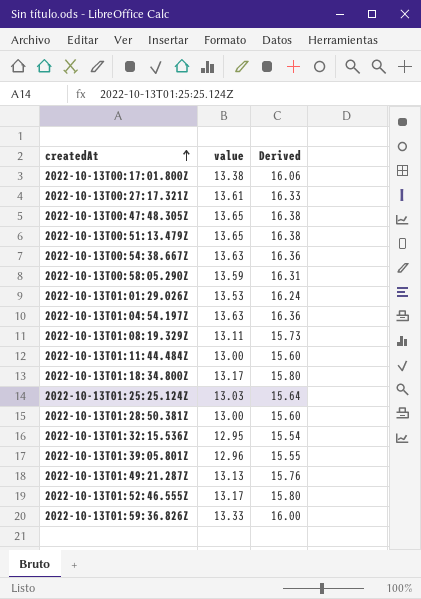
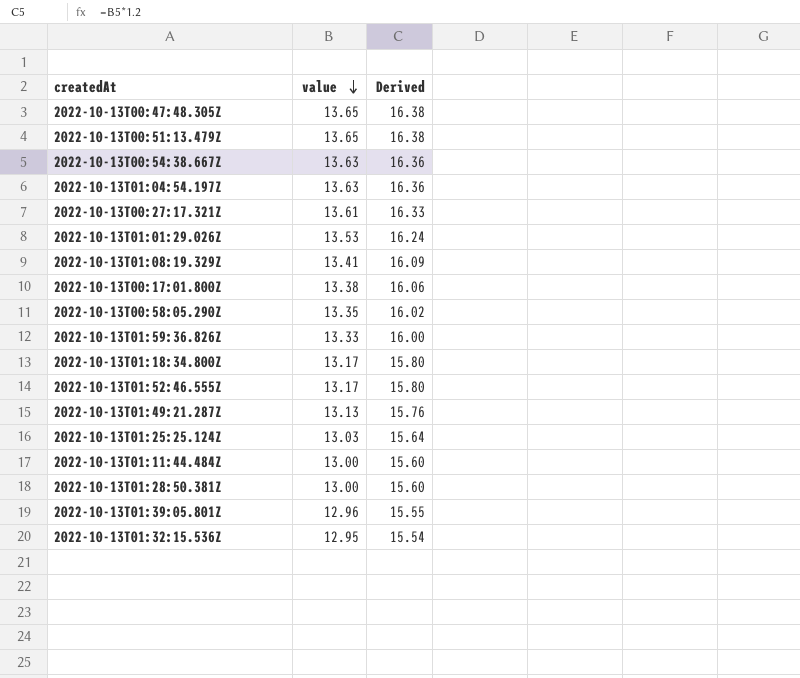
row order: createdAt ascending -> value descending
2022-10-13T01:08:19.329Z | value: 13.11 -> 13.41
2022-10-13T01:08:19.329Z | Derived: 15.73 -> 16.09
2022-10-13T00:58:05.290Z | value: 13.59 -> 13.35
2022-10-13T00:58:05.290Z | Derived: 16.31 -> 16.02

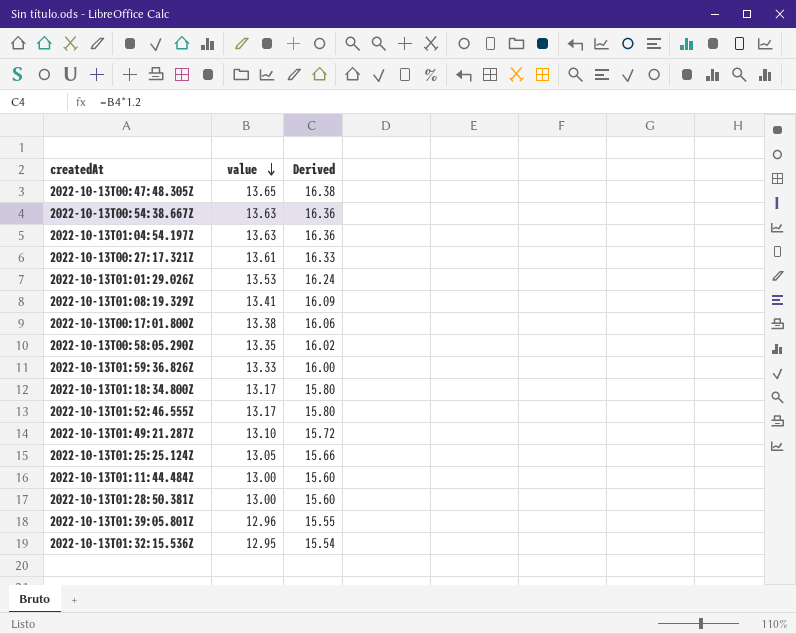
row 2022-10-13T00:51:13.479Z: 13.65 | 16.38 -> none
2022-10-13T01:49:21.287Z | value: 13.13 -> 13.10
2022-10-13T01:49:21.287Z | Derived: 15.76 -> 15.72
2022-10-13T01:25:25.124Z | value: 13.03 -> 13.05
2022-10-13T01:25:25.124Z | Derived: 15.64 -> 15.66

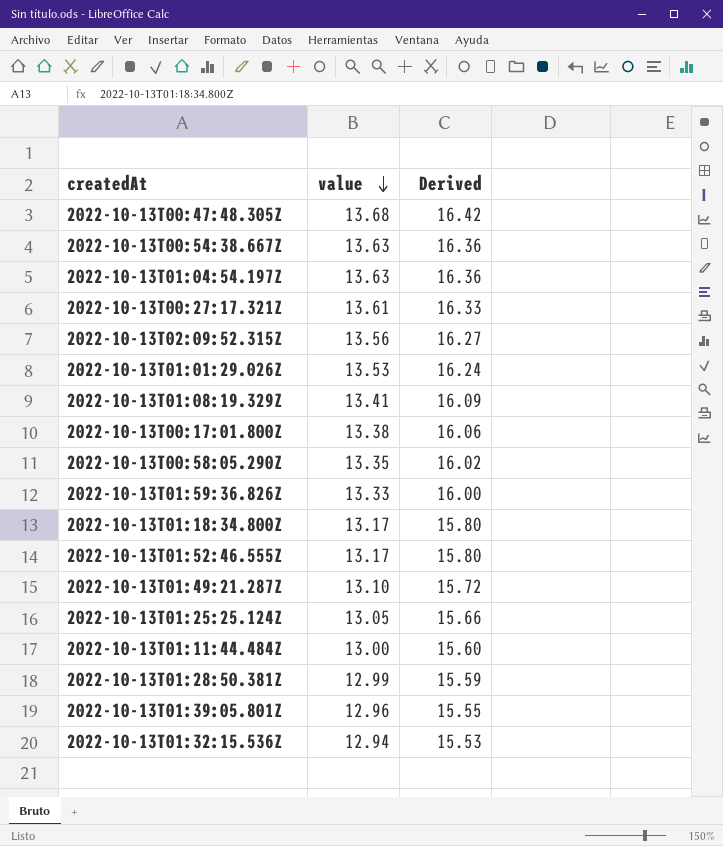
2022-10-13T00:47:48.305Z | value: 13.65 -> 13.68
2022-10-13T00:47:48.305Z | Derived: 16.38 -> 16.42
row 2022-10-13T02:09:52.315Z: none -> 13.56 | 16.27
2022-10-13T01:28:50.381Z | value: 13.00 -> 12.99
2022-10-13T01:28:50.381Z | Derived: 15.60 -> 15.59
2022-10-13T01:32:15.536Z | value: 12.95 -> 12.94
2022-10-13T01:32:15.536Z | Derived: 15.54 -> 15.53

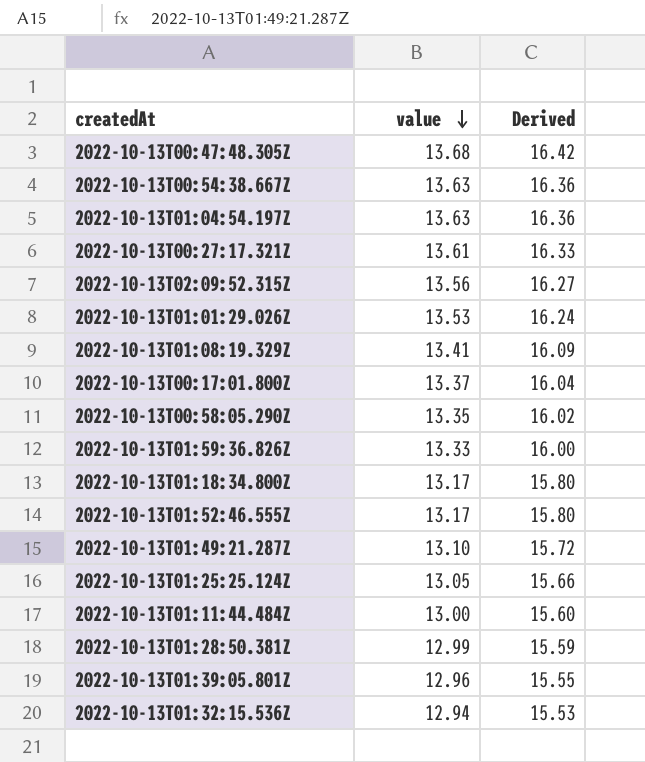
2022-10-13T00:17:01.800Z | value: 13.38 -> 13.37
2022-10-13T00:17:01.800Z | Derived: 16.06 -> 16.04

